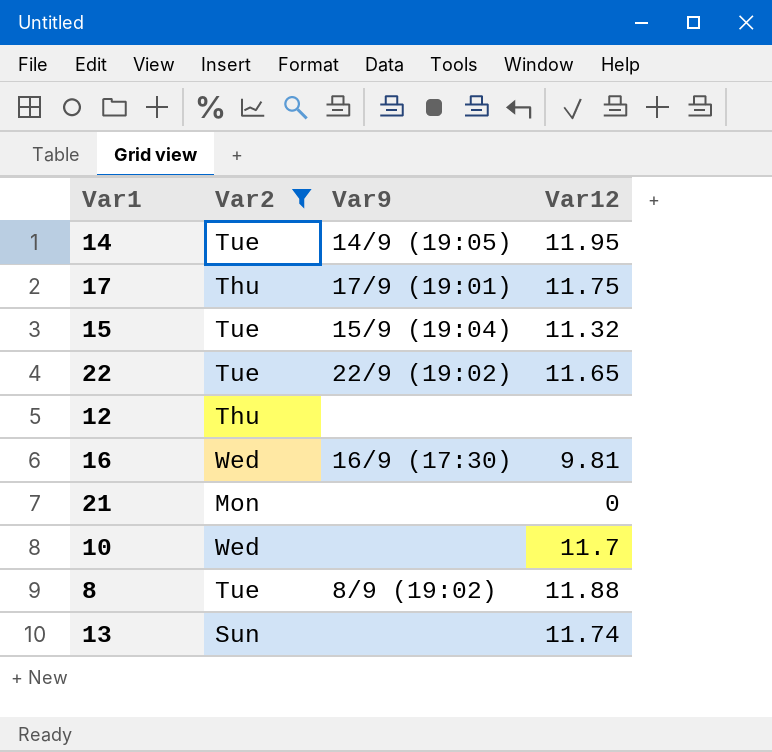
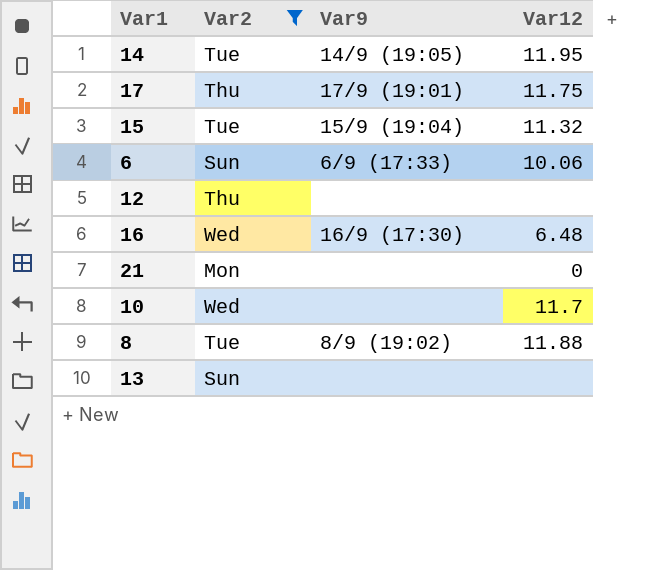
row 22: Tue | 22/9 (19:02) | 11.65 -> none
row 6: none -> Sun | 6/9 (17:33) | 10.06
16 | Var12: 9.81 -> 6.48
13 | Var12: 11.74 -> none

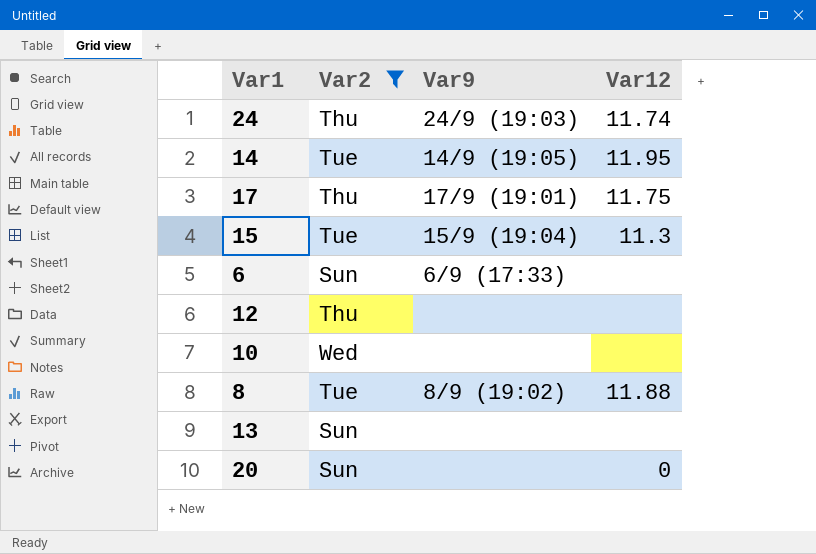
row 16: Wed | 16/9 (17:30) | 6.48 -> none
row 21: Mon | none | 0 -> none
row 24: none -> Thu | 24/9 (19:03) | 11.74
15 | Var12: 11.32 -> 11.3
6 | Var12: 10.06 -> none
10 | Var12: 11.7 -> none
row 20: none -> Sun | none | 0

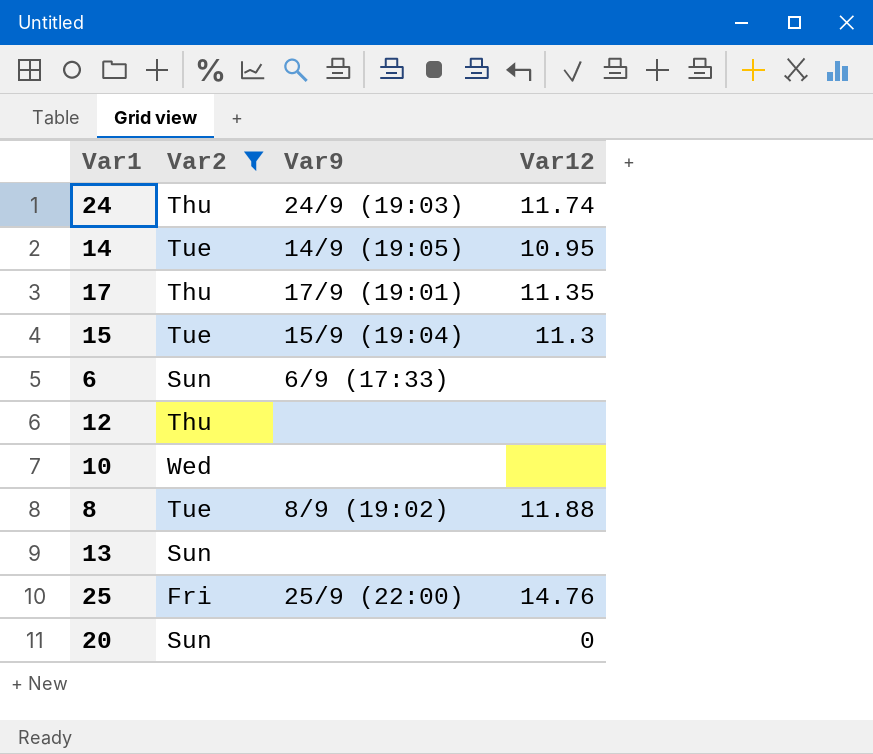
14 | Var12: 11.95 -> 10.95
17 | Var12: 11.75 -> 11.35
row 25: none -> Fri | 25/9 (22:00) | 14.76

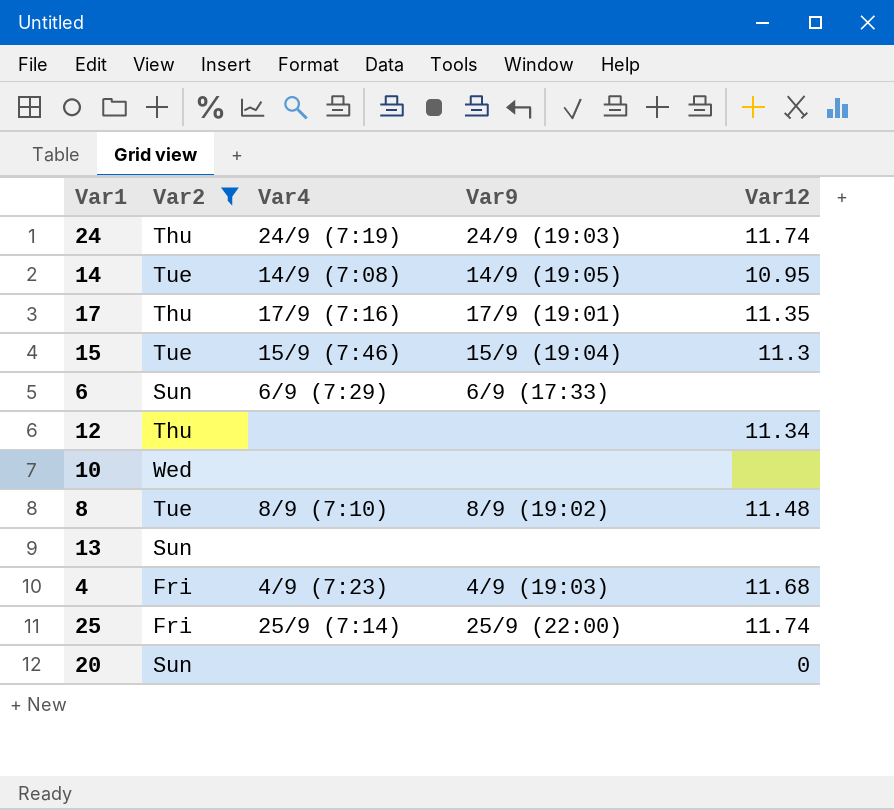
column Var4 | position: none -> 3
12 | Var12: none -> 11.34
8 | Var12: 11.88 -> 11.48
row 4: none -> Fri | 4/9 (7:23) | 4/9 (19:03) | 11.68
25 | Var12: 14.76 -> 11.74

